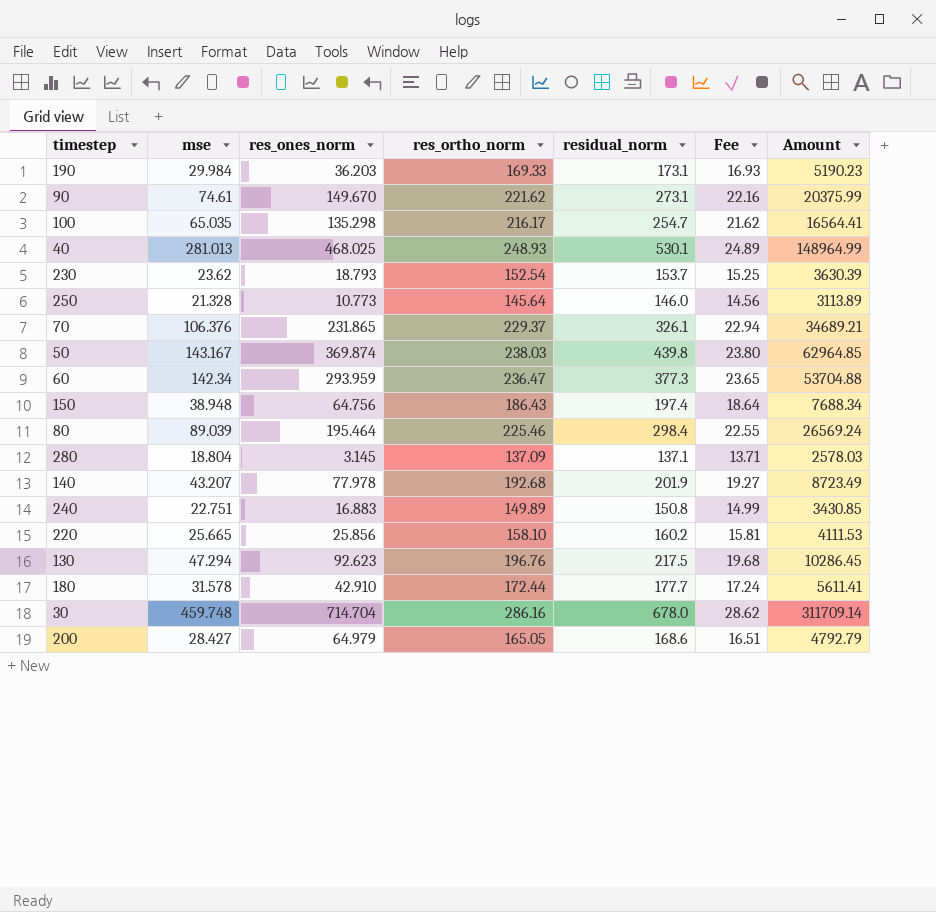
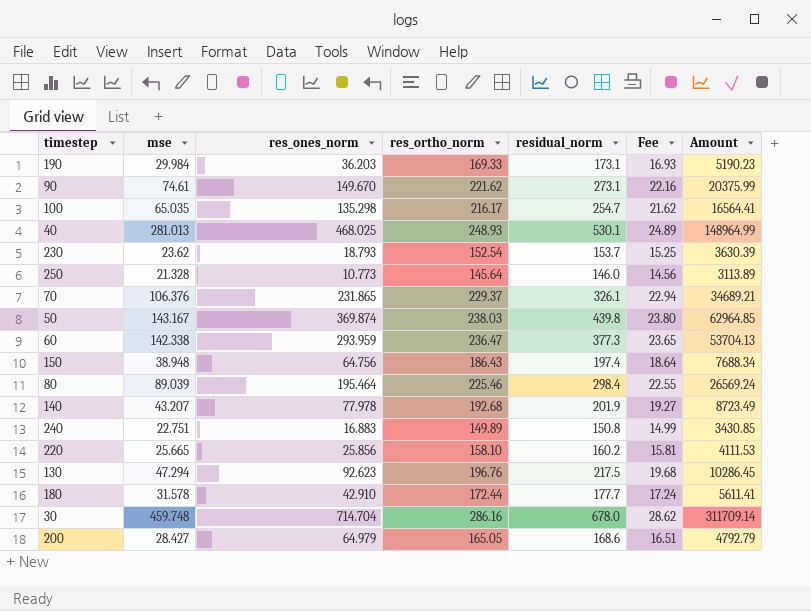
row 280: 18.804 | 3.145 | 137.09 | 137.1 | 13.71 | 2578.03 -> none
60 | mse: 142.34 -> 142.338
60 | Amount: 53704.88 -> 53704.13

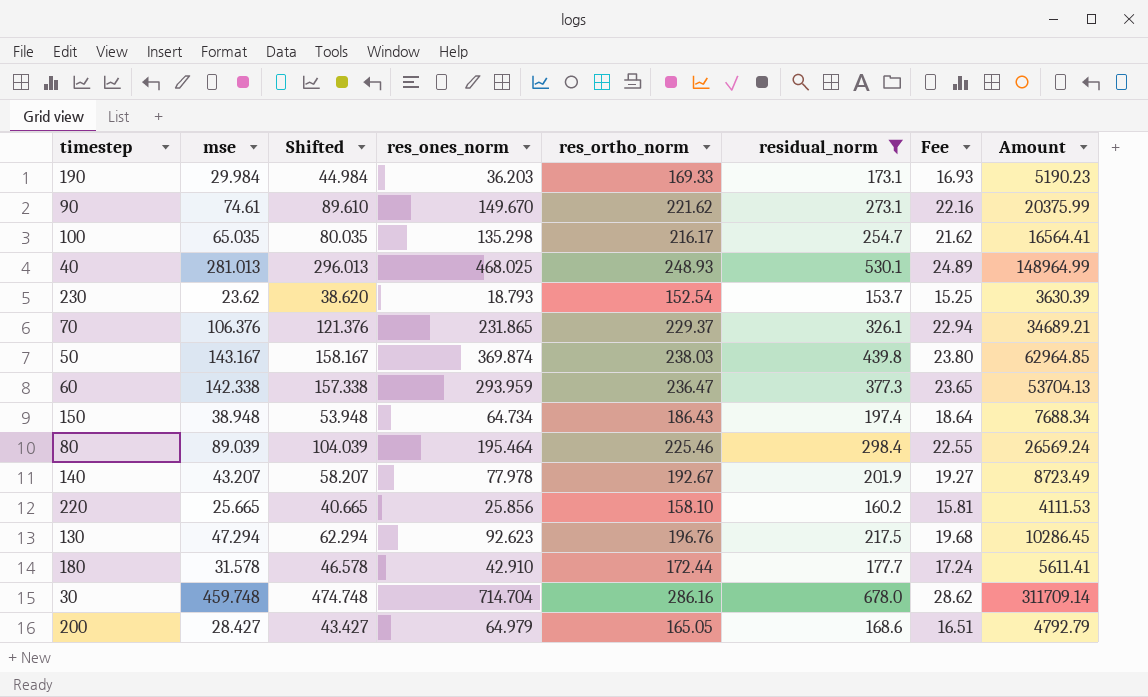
filter: none -> residual_norm >= 153.7
column Shifted | formula: none -> [mse] + 15
150 | res_ones_norm: 64.756 -> 64.734
140 | res_ortho_norm: 192.68 -> 192.67

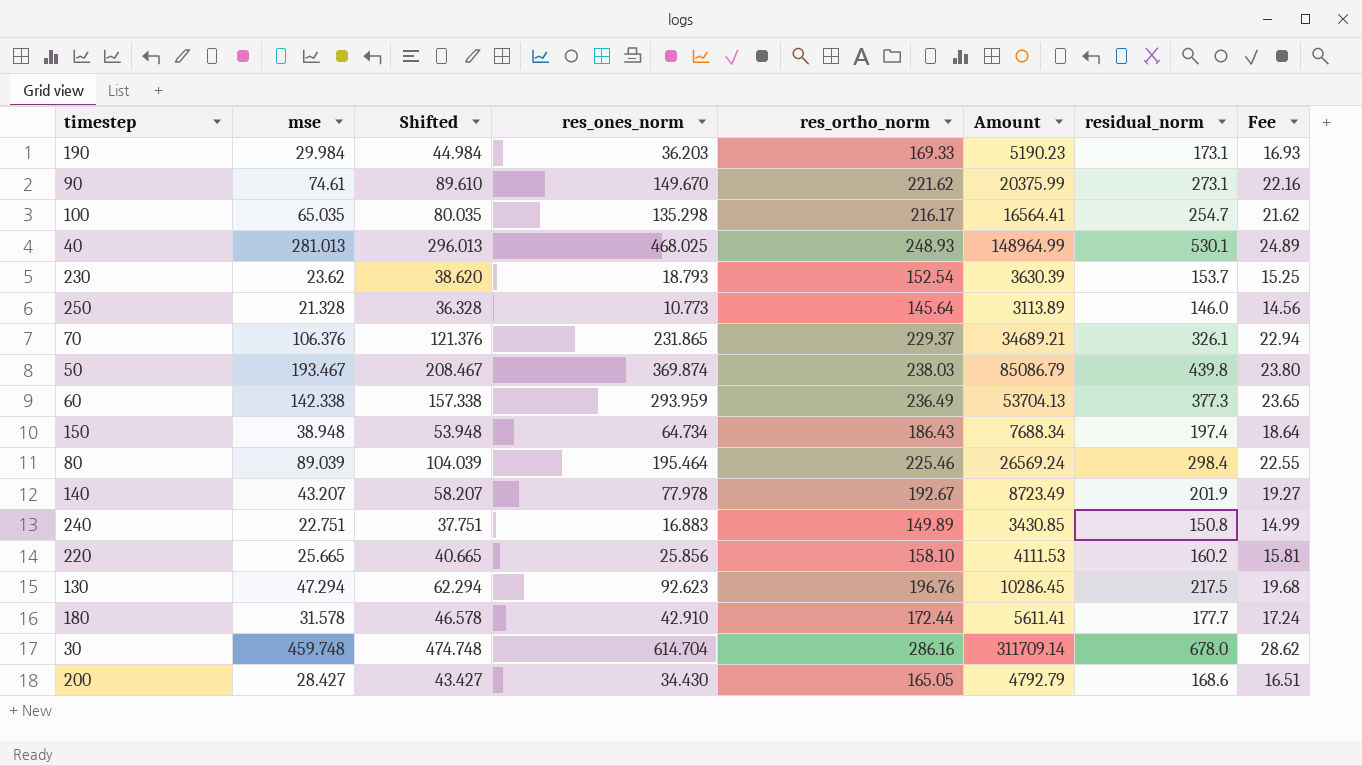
filter: residual_norm >= 153.7 -> none
column Amount | position: 8 -> 6
50 | mse: 143.167 -> 193.467
50 | Shifted: 158.167 -> 208.467
50 | Amount: 62964.85 -> 85086.79
60 | res_ortho_norm: 236.47 -> 236.49
30 | res_ones_norm: 714.704 -> 614.704
200 | res_ones_norm: 64.979 -> 34.430

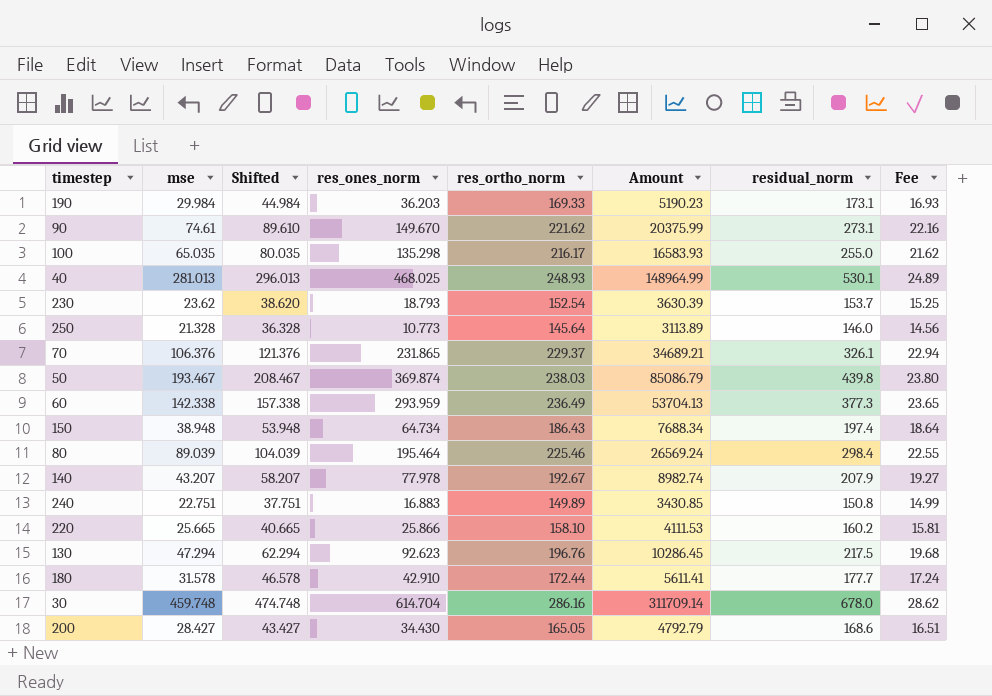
100 | Amount: 16564.41 -> 16583.93
100 | residual_norm: 254.7 -> 255.0
140 | Amount: 8723.49 -> 8982.74
140 | residual_norm: 201.9 -> 207.9
220 | res_ones_norm: 25.856 -> 25.866

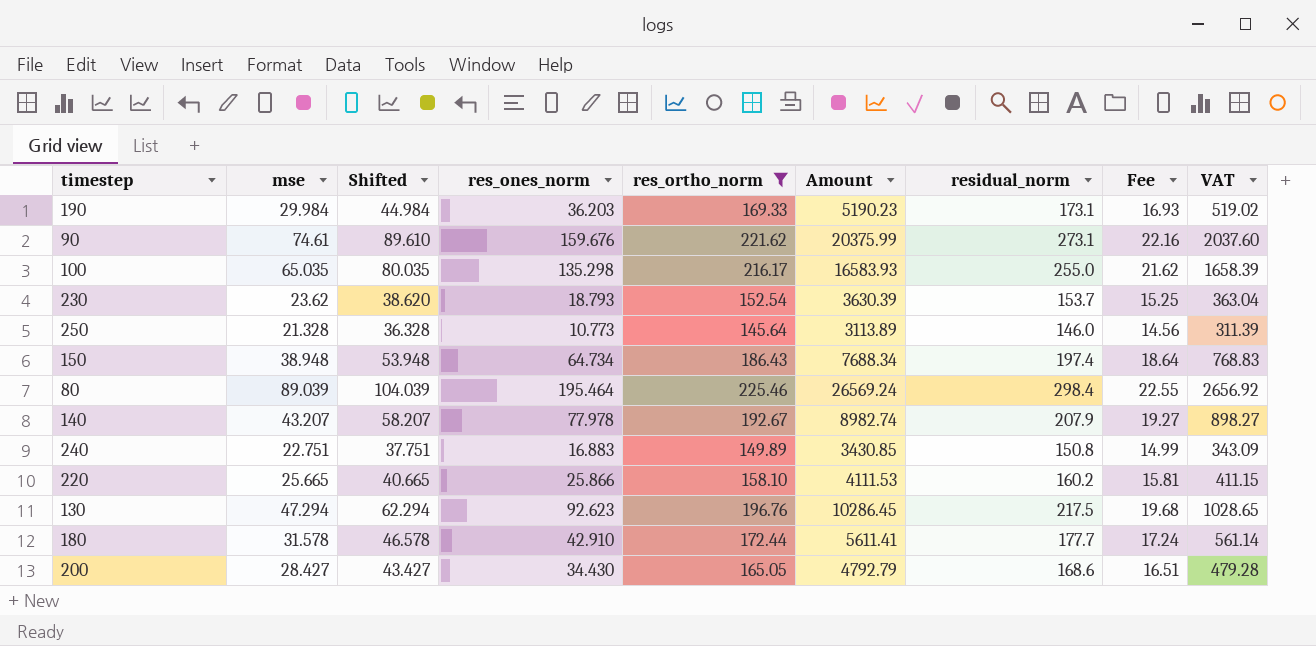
filter: none -> res_ortho_norm <= 225.46
column VAT | formula: none -> [Amount] * 0.1
90 | res_ones_norm: 149.670 -> 159.676

